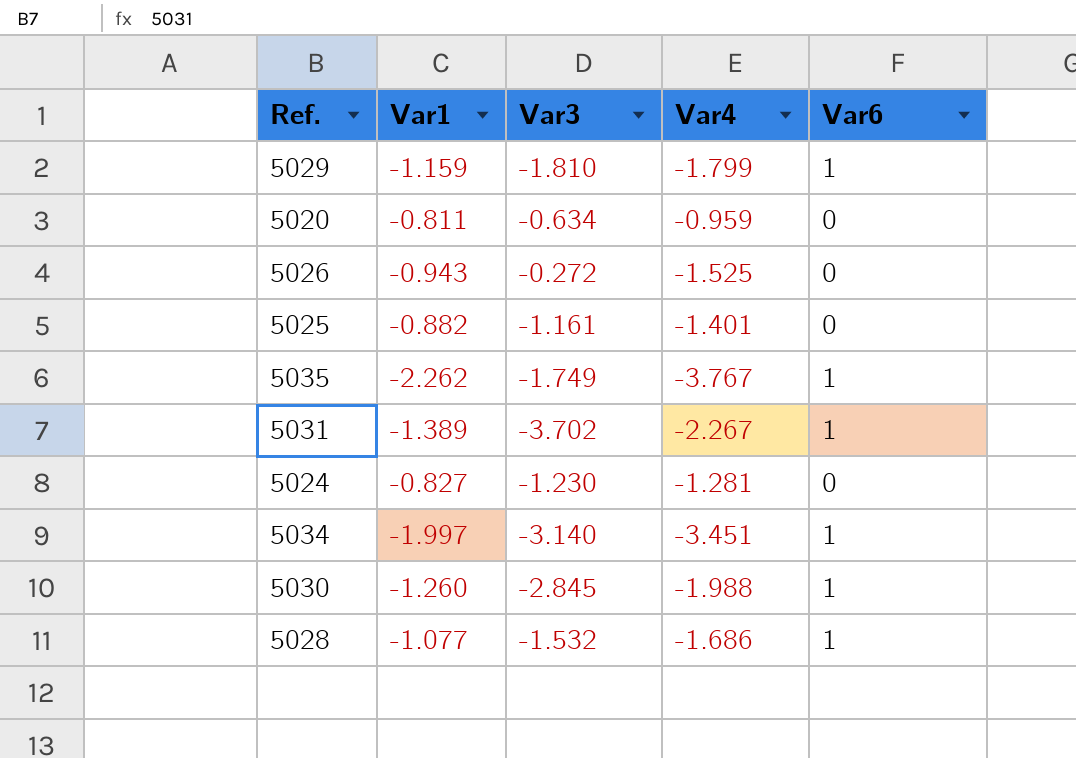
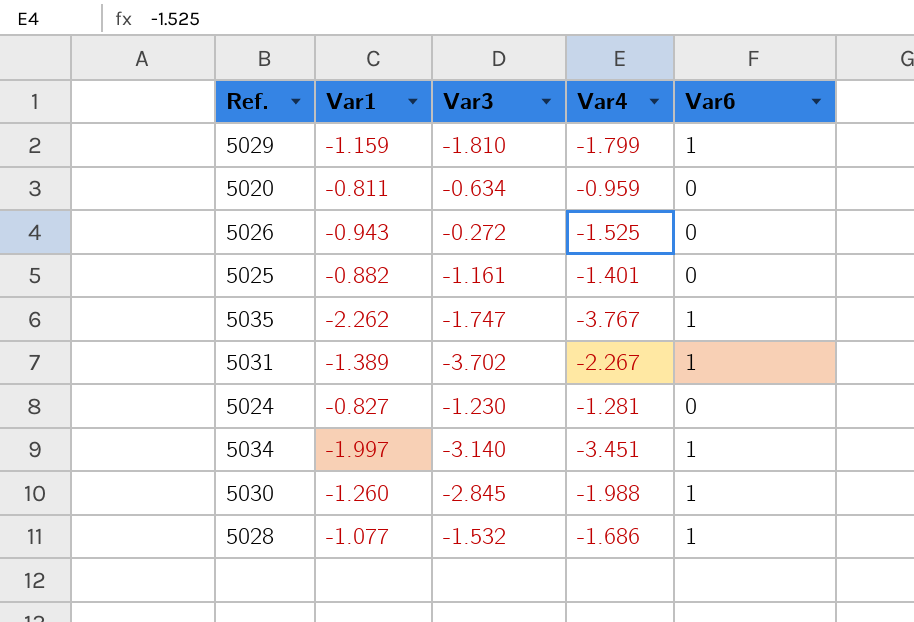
5035 | Var3: -1.749 -> -1.747

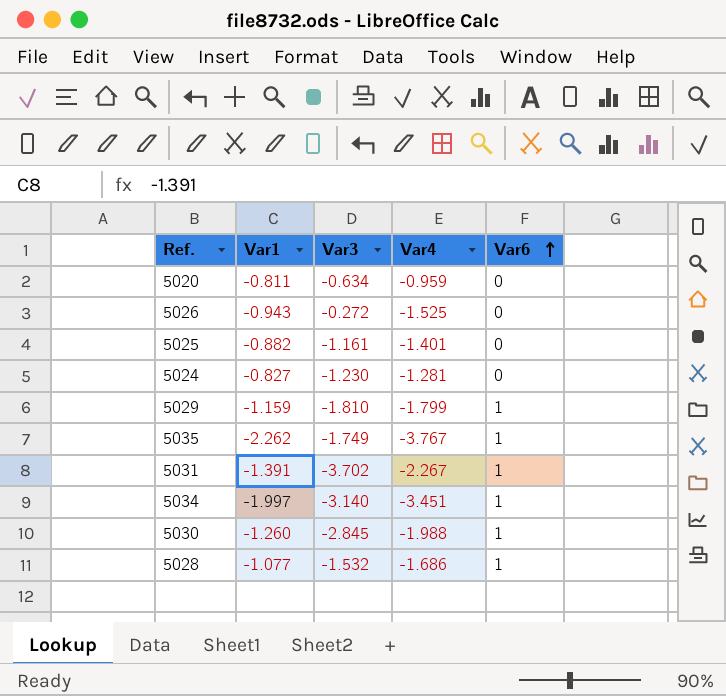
row order: none -> Var6 ascending
5035 | Var3: -1.747 -> -1.749
5031 | Var1: -1.389 -> -1.391

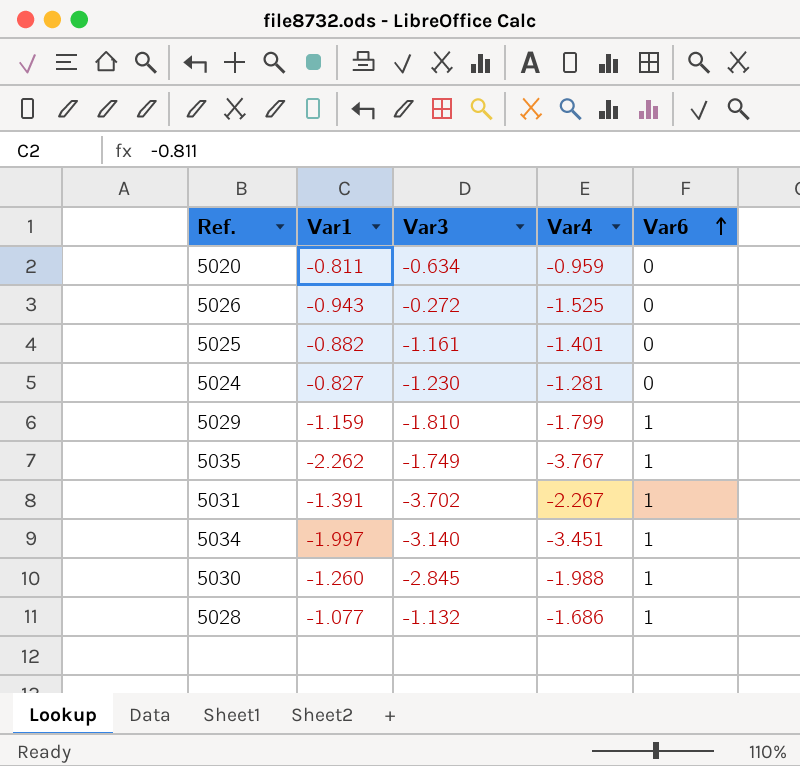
5028 | Var3: -1.532 -> -1.132

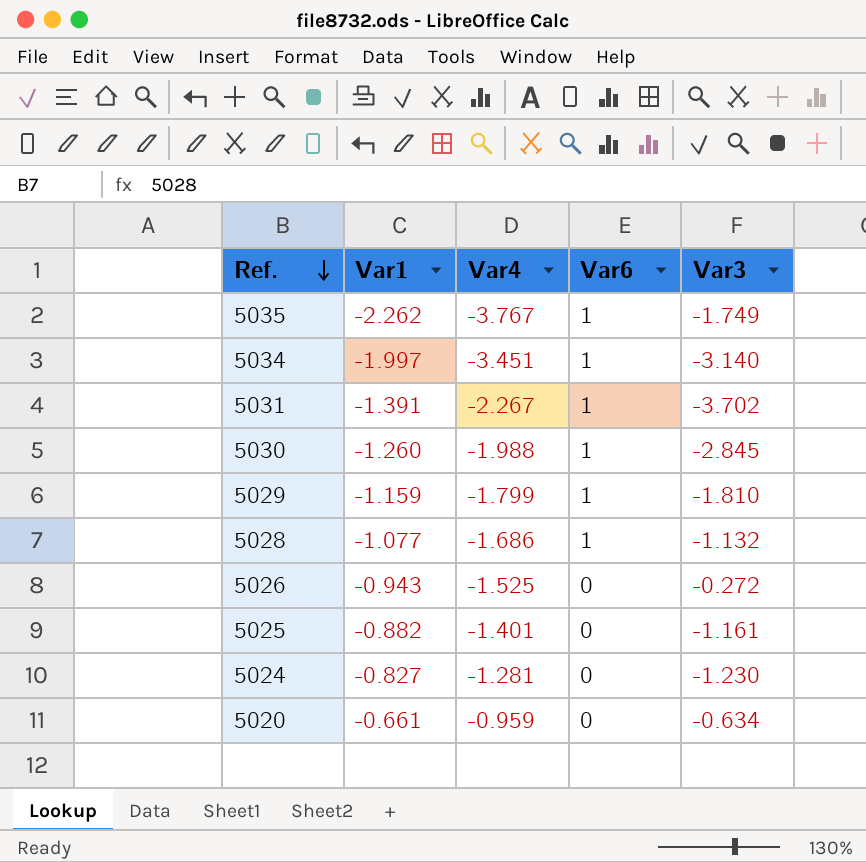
row order: Var6 ascending -> Ref. descending
column Var3 | position: 3 -> 5
5020 | Var1: -0.811 -> -0.661

